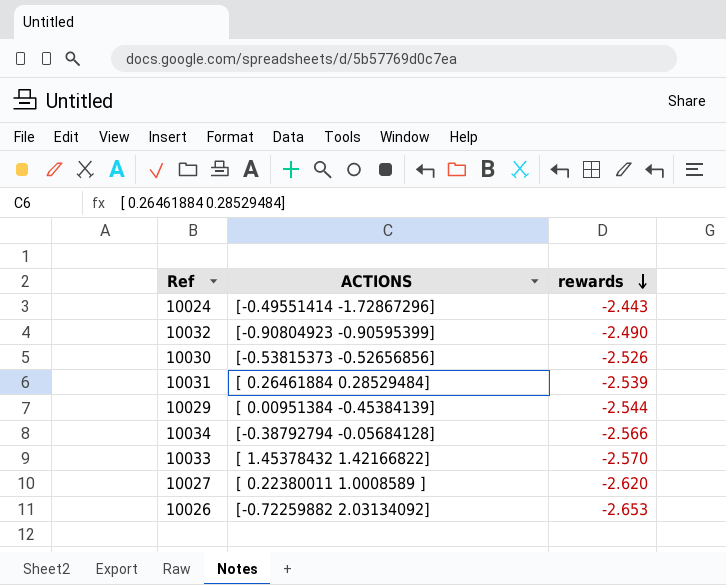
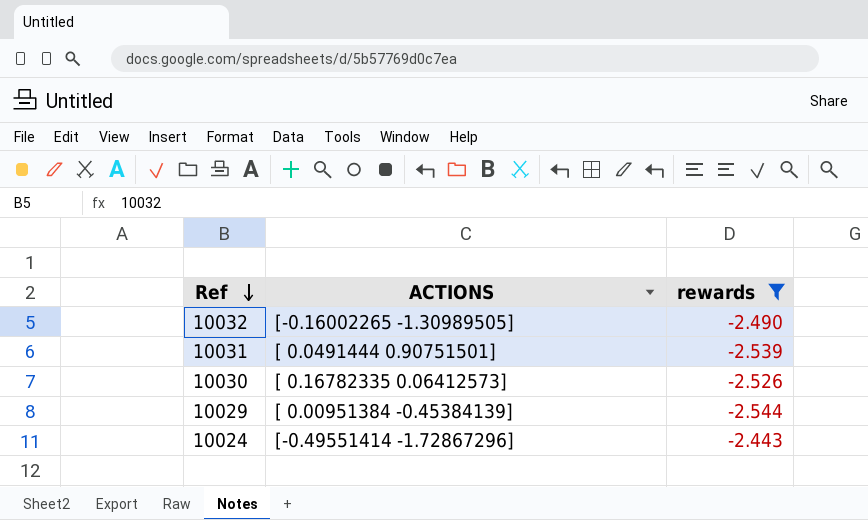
filter: none -> rewards >= -2.544
row order: rewards descending -> Ref descending
10032 | ACTIONS: [-0.90804923 -0.90595399] -> [-0.16002265 -1.30989505]
10031 | ACTIONS: [ 0.26461884 0.28529484] -> [ 0.0491444 0.90751501]
10030 | ACTIONS: [-0.53815373 -0.52656856] -> [ 0.16782335 0.06412573]

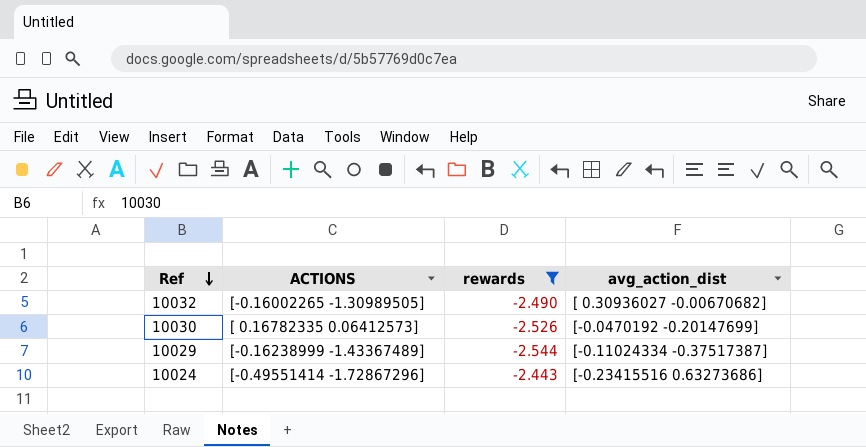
column avg_action_dist | position: none -> 4
row 10031: [ 0.0491444 0.90751501] | -2.539 -> none
10029 | ACTIONS: [ 0.00951384 -0.45384139] -> [-0.16238999 -1.43367489]

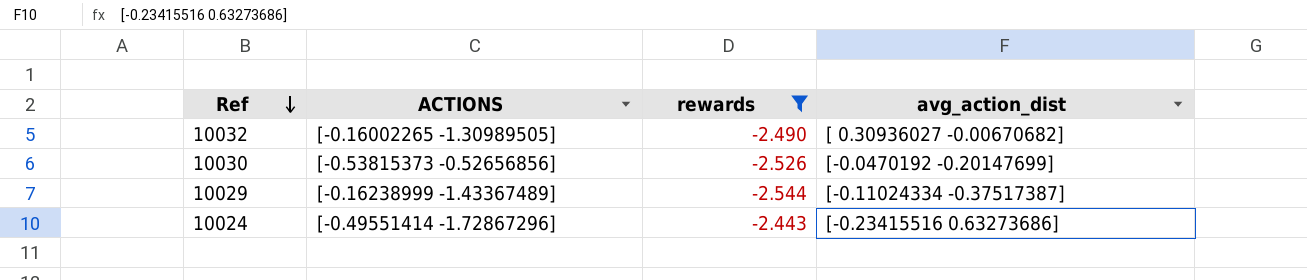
10030 | ACTIONS: [ 0.16782335 0.06412573] -> [-0.53815373 -0.52656856]

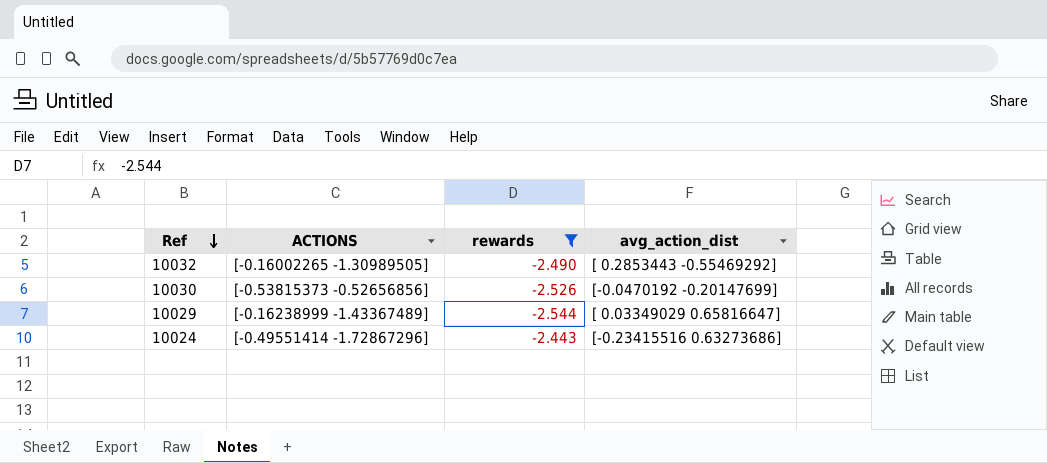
10032 | avg_action_dist: [ 0.30936027 -0.00670682] -> [ 0.2853443 -0.55469292]
10029 | avg_action_dist: [-0.11024334 -0.37517387] -> [ 0.03349029 0.65816647]

